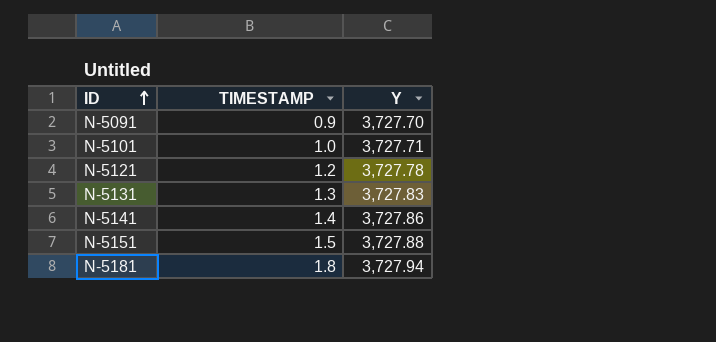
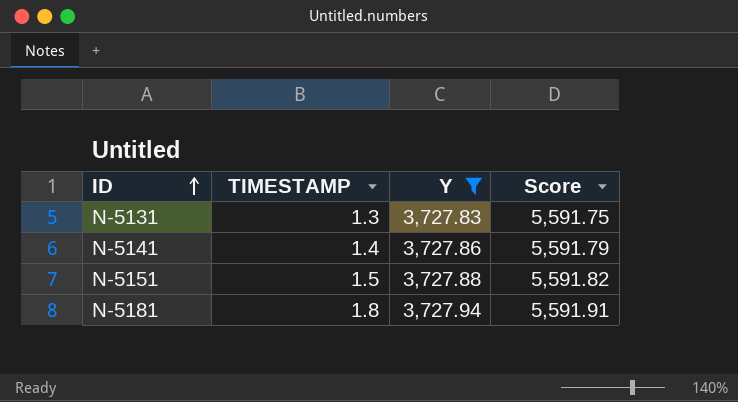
filter: none -> Y >= 3,727.83
column Score | formula: none -> [Y] * 1.5

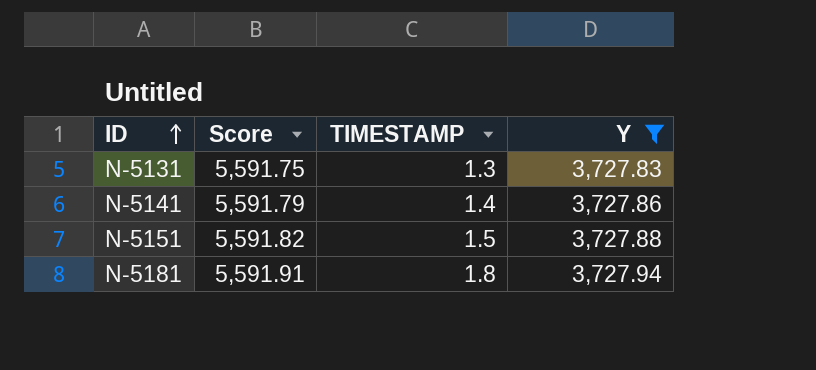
column Score | position: 4 -> 2

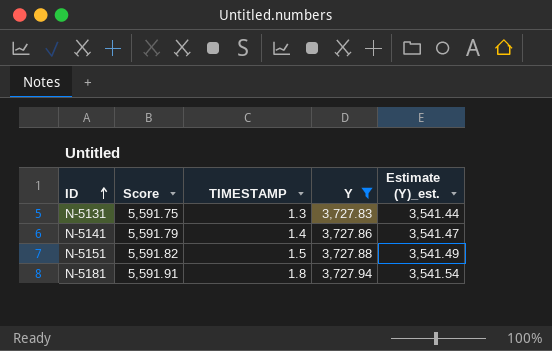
column Estimate (Y)_est. | formula: none -> [Y] * 0.95

